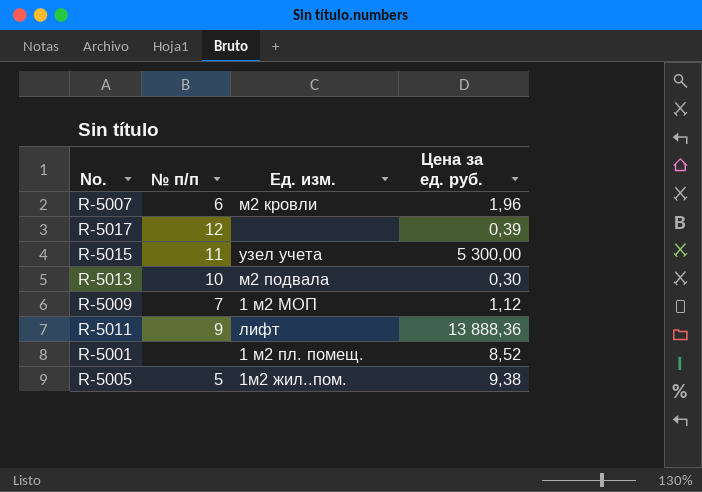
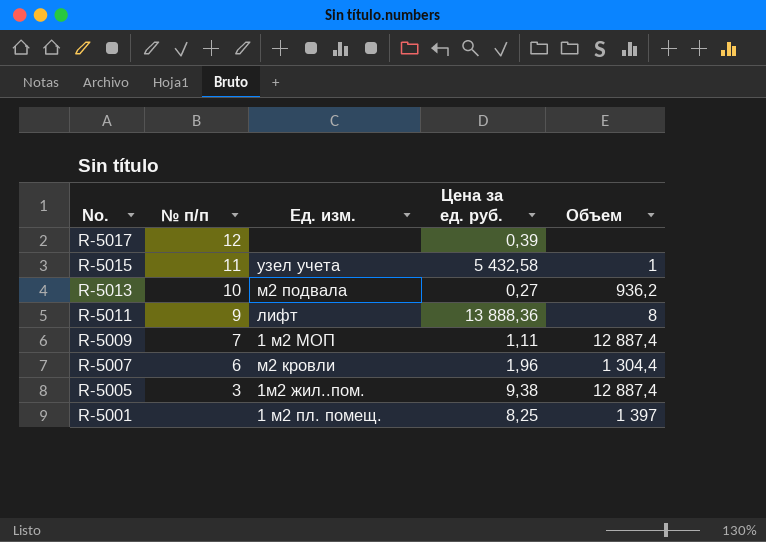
row order: none -> No. descending
column Объем | position: none -> 5
R-5015 | Цена за ед. руб.: 5 300,00 -> 5 432,58
R-5013 | Цена за ед. руб.: 0,30 -> 0,27
R-5009 | Цена за ед. руб.: 1,12 -> 1,11
R-5005 | № п/п: 5 -> 3
R-5001 | Цена за ед. руб.: 8,52 -> 8,25

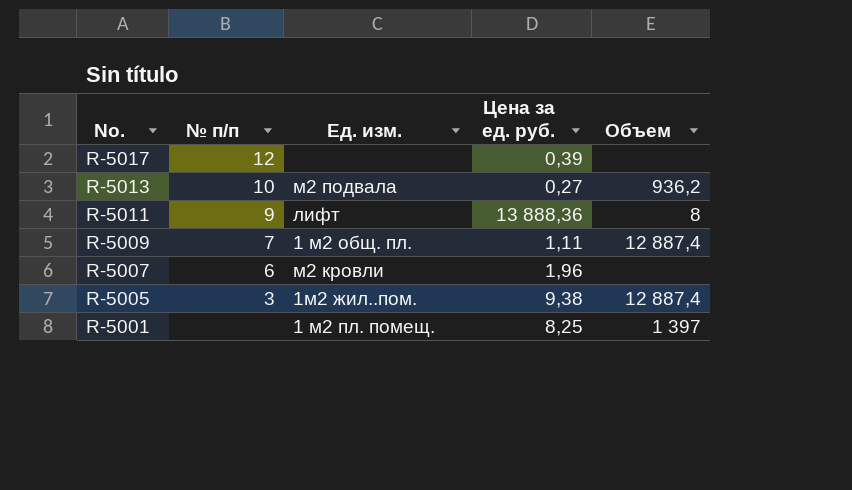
row R-5015: 11 | узел учета | 5 432,58 | 1 -> none
R-5009 | Ед. изм.: 1 м2 МОП -> 1 м2 общ. пл.
R-5007 | Объем: 1 304,4 -> none

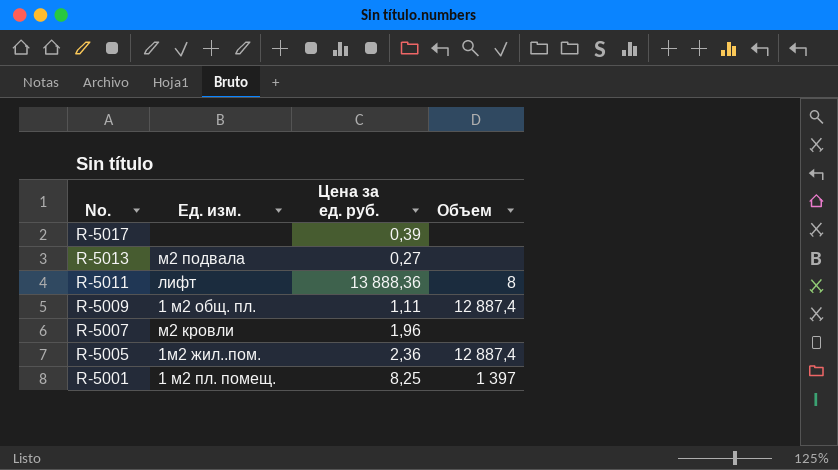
column № п/п | position: 2 -> none
R-5013 | Объем: 936,2 -> none
R-5005 | Цена за ед. руб.: 9,38 -> 2,36

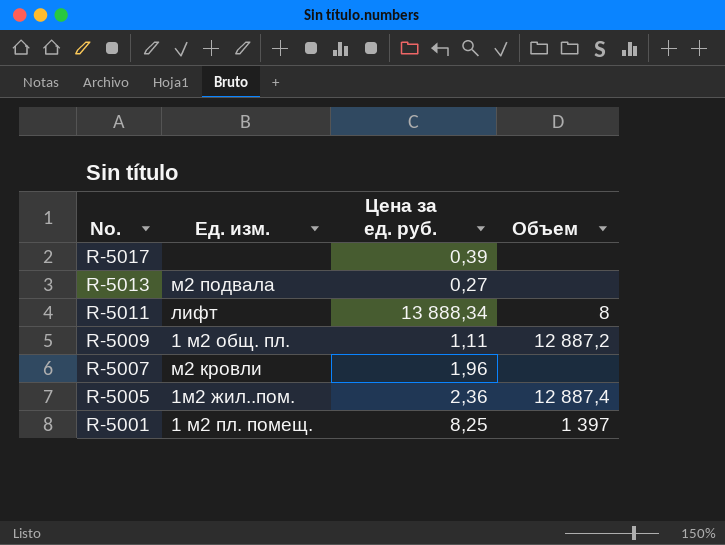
R-5011 | Цена за ед. руб.: 13 888,36 -> 13 888,34
R-5009 | Объем: 12 887,4 -> 12 887,2

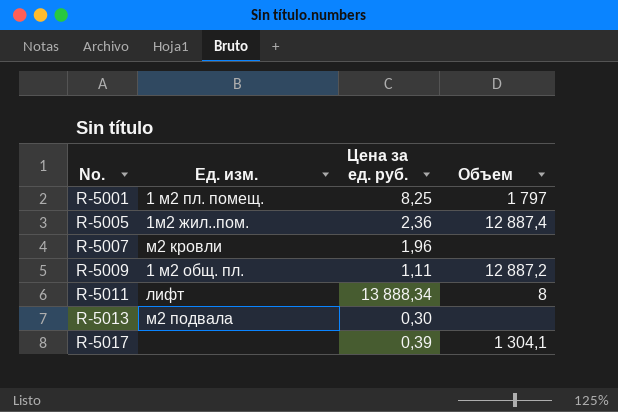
row order: No. descending -> No. ascending
R-5001 | Объем: 1 397 -> 1 797
R-5013 | Цена за ед. руб.: 0,27 -> 0,30
R-5017 | Объем: none -> 1 304,1

